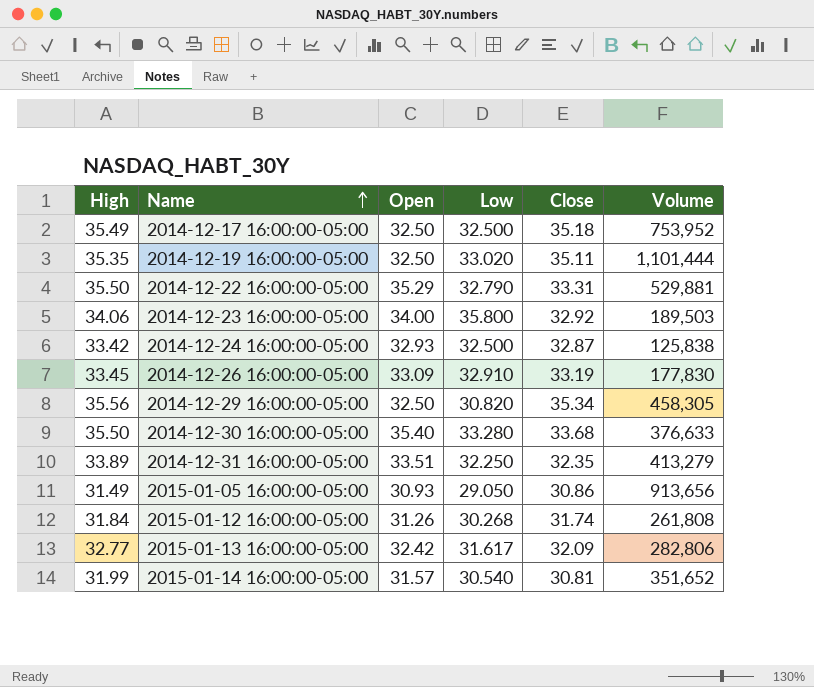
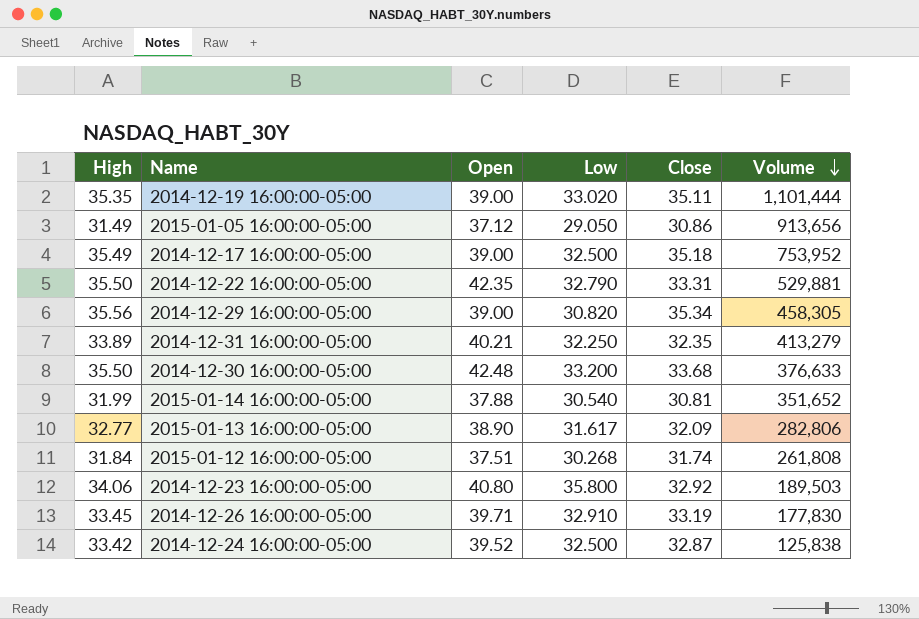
row order: Name ascending -> Volume descending
2014-12-19 16:00:00-05:00 | Open: 32.50 -> 39.00
2015-01-05 16:00:00-05:00 | Open: 30.93 -> 37.12
2014-12-17 16:00:00-05:00 | Open: 32.50 -> 39.00
2014-12-22 16:00:00-05:00 | Open: 35.29 -> 42.35
2014-12-29 16:00:00-05:00 | Open: 32.50 -> 39.00
2014-12-31 16:00:00-05:00 | Open: 33.51 -> 40.21
2014-12-30 16:00:00-05:00 | Open: 35.40 -> 42.48
2014-12-30 16:00:00-05:00 | Low: 33.280 -> 33.200
2015-01-14 16:00:00-05:00 | Open: 31.57 -> 37.88
2015-01-13 16:00:00-05:00 | Open: 32.42 -> 38.90
2015-01-12 16:00:00-05:00 | Open: 31.26 -> 37.51
2014-12-23 16:00:00-05:00 | Open: 34.00 -> 40.80
2014-12-26 16:00:00-05:00 | Open: 33.09 -> 39.71
2014-12-24 16:00:00-05:00 | Open: 32.93 -> 39.52

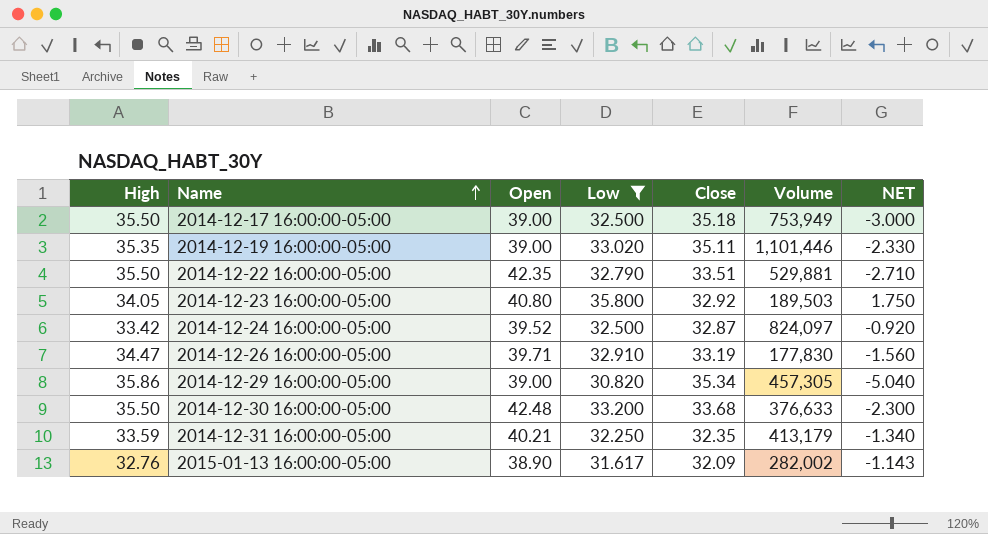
filter: none -> Low >= 30.820
row order: Volume descending -> Name ascending
column NET | formula: none -> [Low] - [High]
2014-12-17 16:00:00-05:00 | High: 35.49 -> 35.50
2014-12-17 16:00:00-05:00 | Volume: 753,952 -> 753,949
2014-12-19 16:00:00-05:00 | Volume: 1,101,444 -> 1,101,446
2014-12-22 16:00:00-05:00 | Close: 33.31 -> 33.51
2014-12-23 16:00:00-05:00 | High: 34.06 -> 34.05
2014-12-24 16:00:00-05:00 | Volume: 125,838 -> 824,097
2014-12-26 16:00:00-05:00 | High: 33.45 -> 34.47
2014-12-29 16:00:00-05:00 | High: 35.56 -> 35.86
2014-12-29 16:00:00-05:00 | Volume: 458,305 -> 457,305
2014-12-31 16:00:00-05:00 | High: 33.89 -> 33.59
2014-12-31 16:00:00-05:00 | Volume: 413,279 -> 413,179
2015-01-13 16:00:00-05:00 | High: 32.77 -> 32.76
2015-01-13 16:00:00-05:00 | Volume: 282,806 -> 282,002

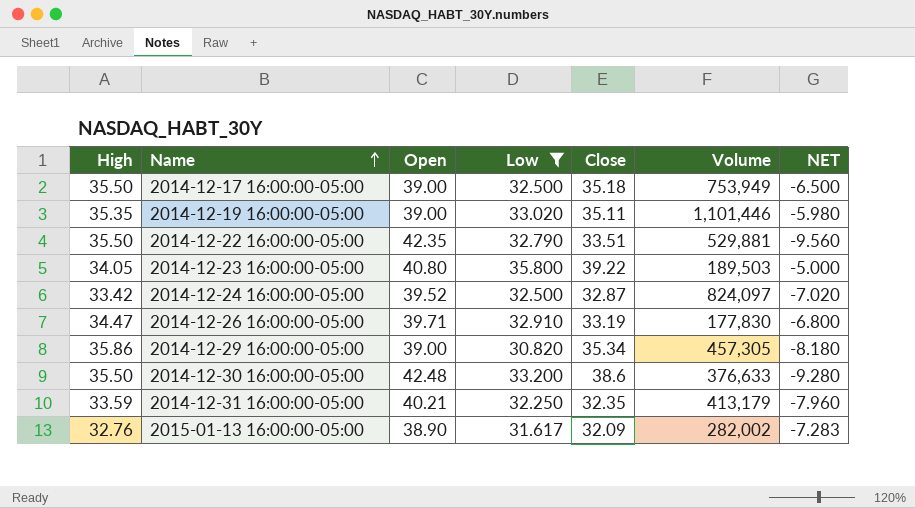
column NET | formula: [Low] - [High] -> [Low] - [Open]
2014-12-23 16:00:00-05:00 | Close: 32.92 -> 39.22
2014-12-30 16:00:00-05:00 | Close: 33.68 -> 38.6

